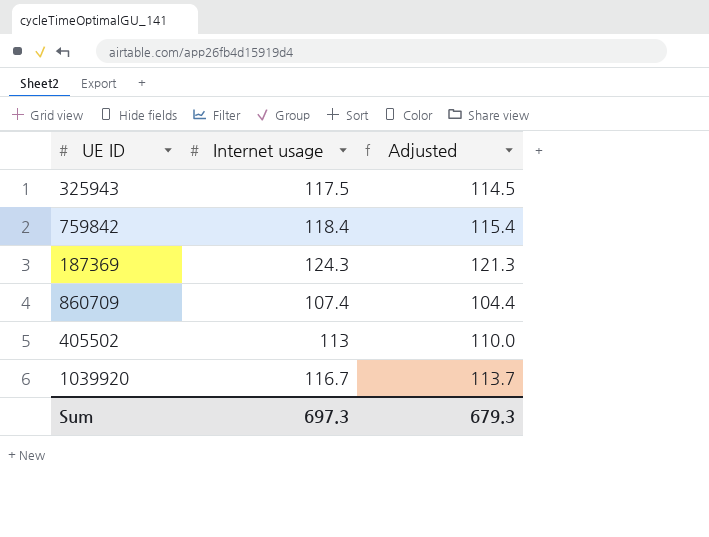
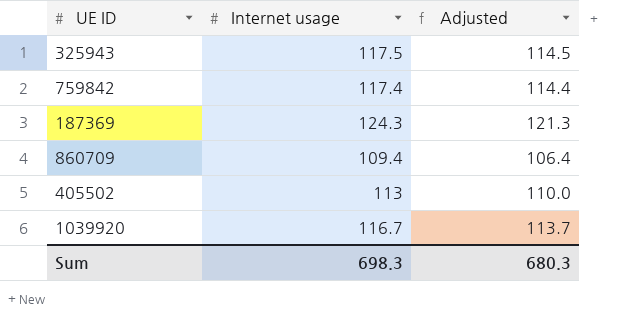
759842 | Internet usage: 118.4 -> 117.4
759842 | Adjusted: 115.4 -> 114.4
860709 | Internet usage: 107.4 -> 109.4
860709 | Adjusted: 104.4 -> 106.4
Sum | Internet usage: 697.3 -> 698.3
Sum | Adjusted: 679.3 -> 680.3

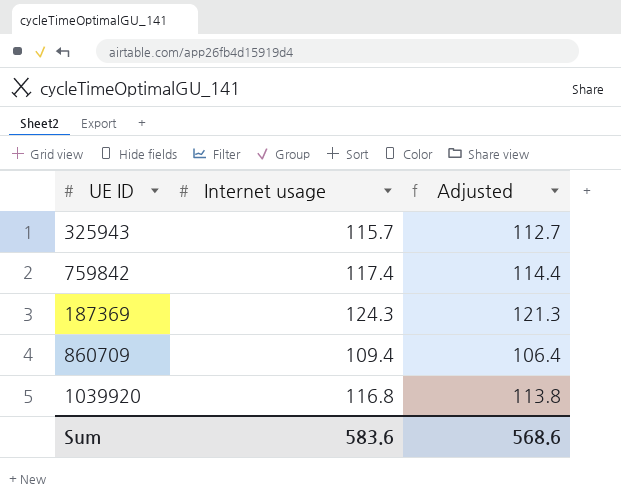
row 405502: 113 | 110.0 -> none
325943 | Internet usage: 117.5 -> 115.7
325943 | Adjusted: 114.5 -> 112.7
1039920 | Internet usage: 116.7 -> 116.8
1039920 | Adjusted: 113.7 -> 113.8
Sum | Internet usage: 698.3 -> 583.6
Sum | Adjusted: 680.3 -> 568.6

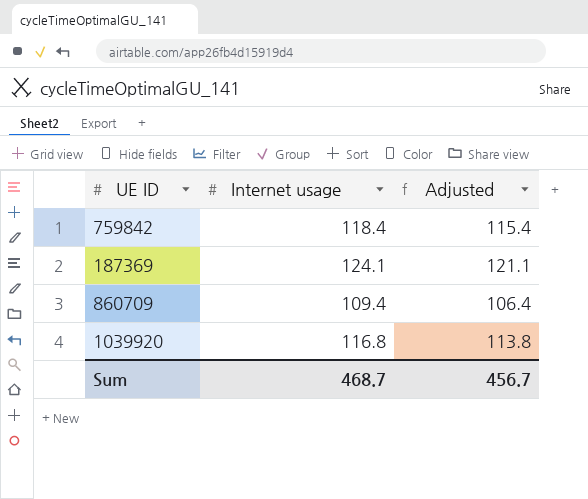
row 325943: 115.7 | 112.7 -> none
759842 | Internet usage: 117.4 -> 118.4
759842 | Adjusted: 114.4 -> 115.4
187369 | Internet usage: 124.3 -> 124.1
187369 | Adjusted: 121.3 -> 121.1
Sum | Internet usage: 583.6 -> 468.7
Sum | Adjusted: 568.6 -> 456.7

